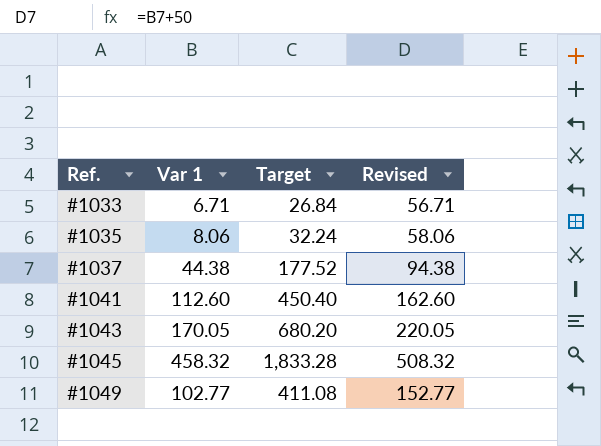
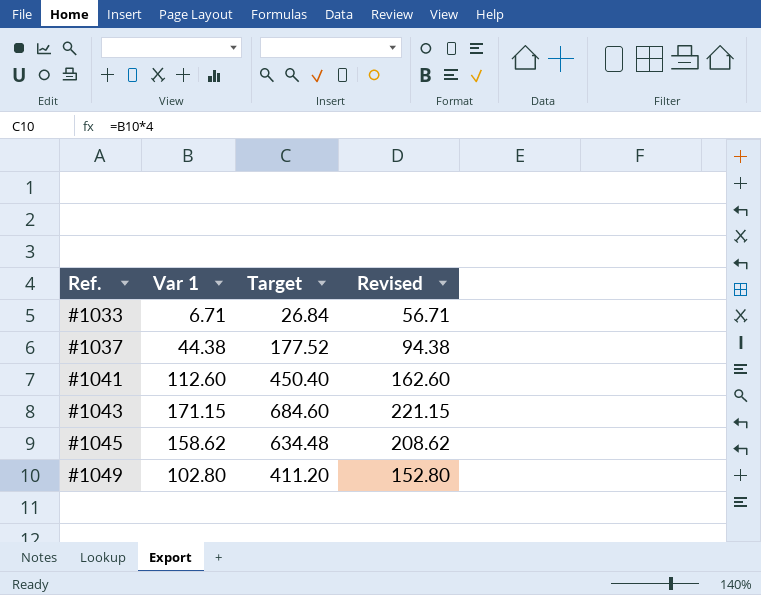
row #1035: 8.06 | 32.24 | 58.06 -> none
#1043 | Var 1: 170.05 -> 171.15
#1043 | Target: 680.20 -> 684.60
#1043 | Revised: 220.05 -> 221.15
#1045 | Var 1: 458.32 -> 158.62
#1045 | Target: 1,833.28 -> 634.48
#1045 | Revised: 508.32 -> 208.62
#1049 | Var 1: 102.77 -> 102.80
#1049 | Target: 411.08 -> 411.20
#1049 | Revised: 152.77 -> 152.80

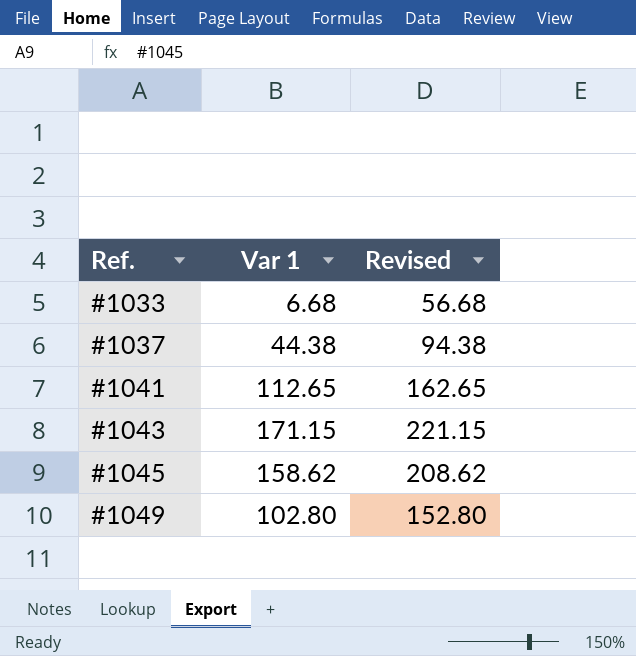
column Target | formula: [Var 1] * 4 -> none
#1033 | Var 1: 6.71 -> 6.68
#1033 | Revised: 56.71 -> 56.68
#1041 | Var 1: 112.60 -> 112.65
#1041 | Revised: 162.60 -> 162.65

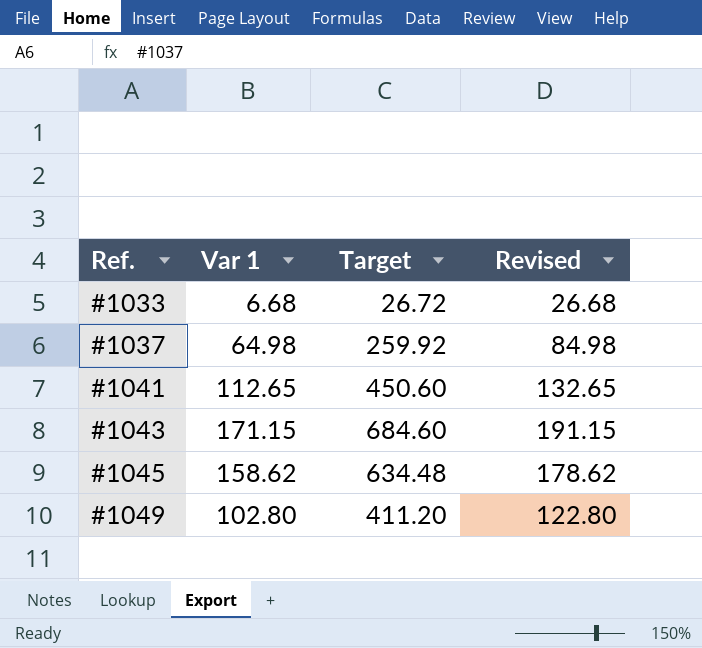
column Target | formula: none -> [Var 1] * 4
column Revised | formula: [Var 1] + 50 -> [Var 1] + 20
#1037 | Var 1: 44.38 -> 64.98

